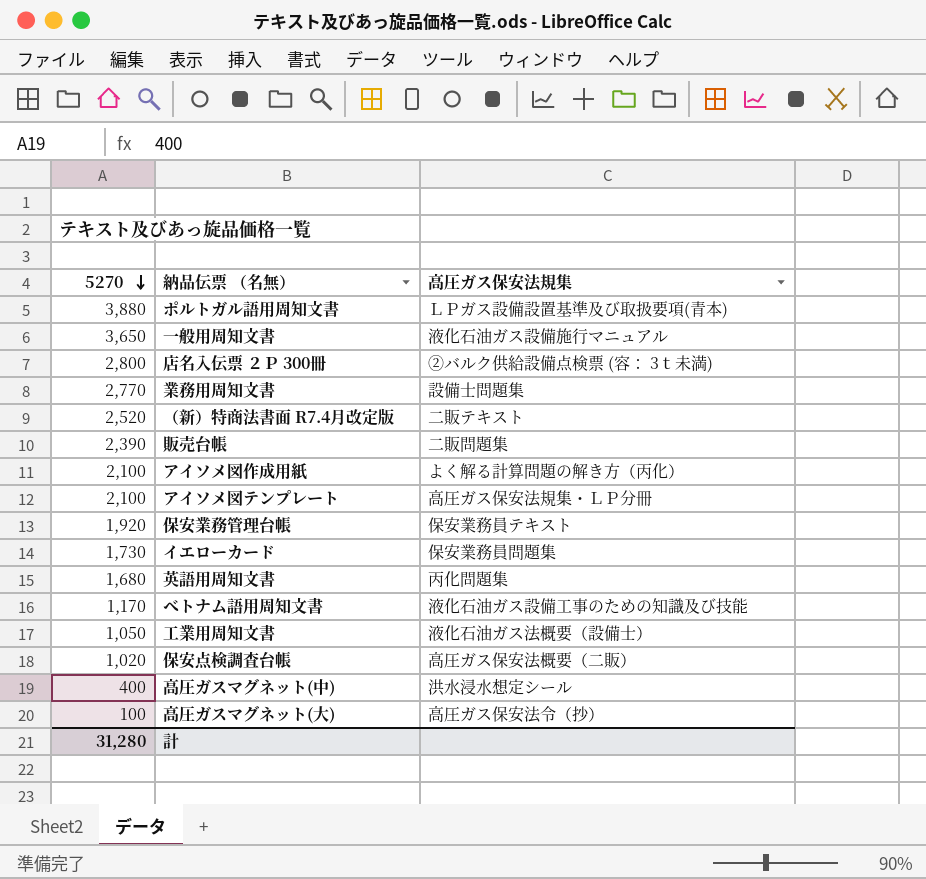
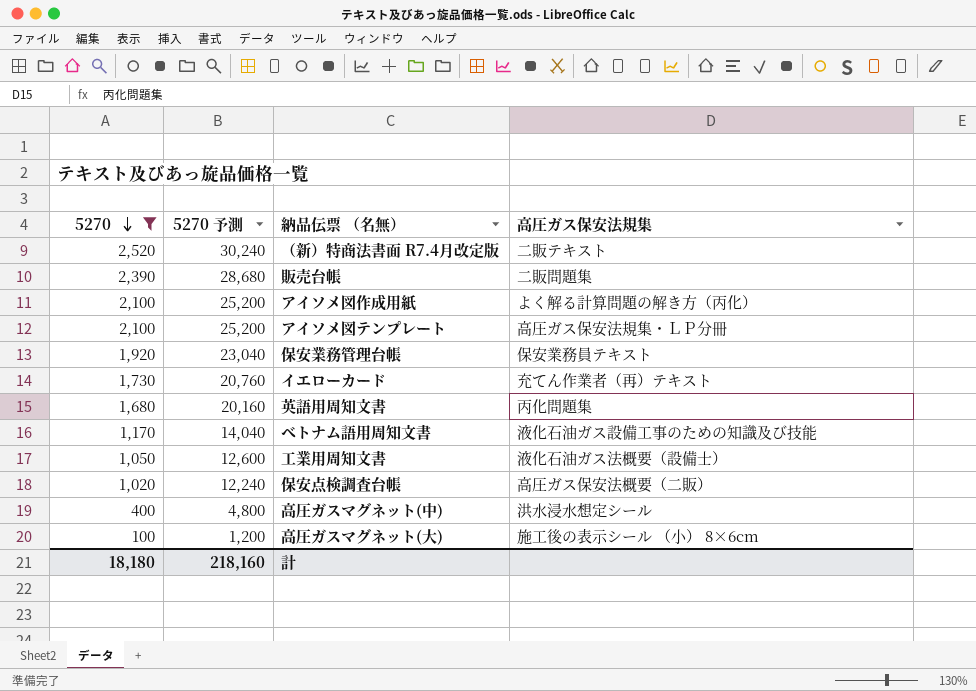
filter: none -> 5270 <= 2,520
column 5270 予測 | formula: none -> [5270] * 12
イエローカード | 高圧ガス保安法規集: 保安業務員問題集 -> 充てん作業者（再）テキスト
高圧ガスマグネット(大) | 高圧ガス保安法規集: 高圧ガス保安法令（抄） -> 施工後の表示シール （小） 8×6cm
計 | 5270: 31,280 -> 18,180

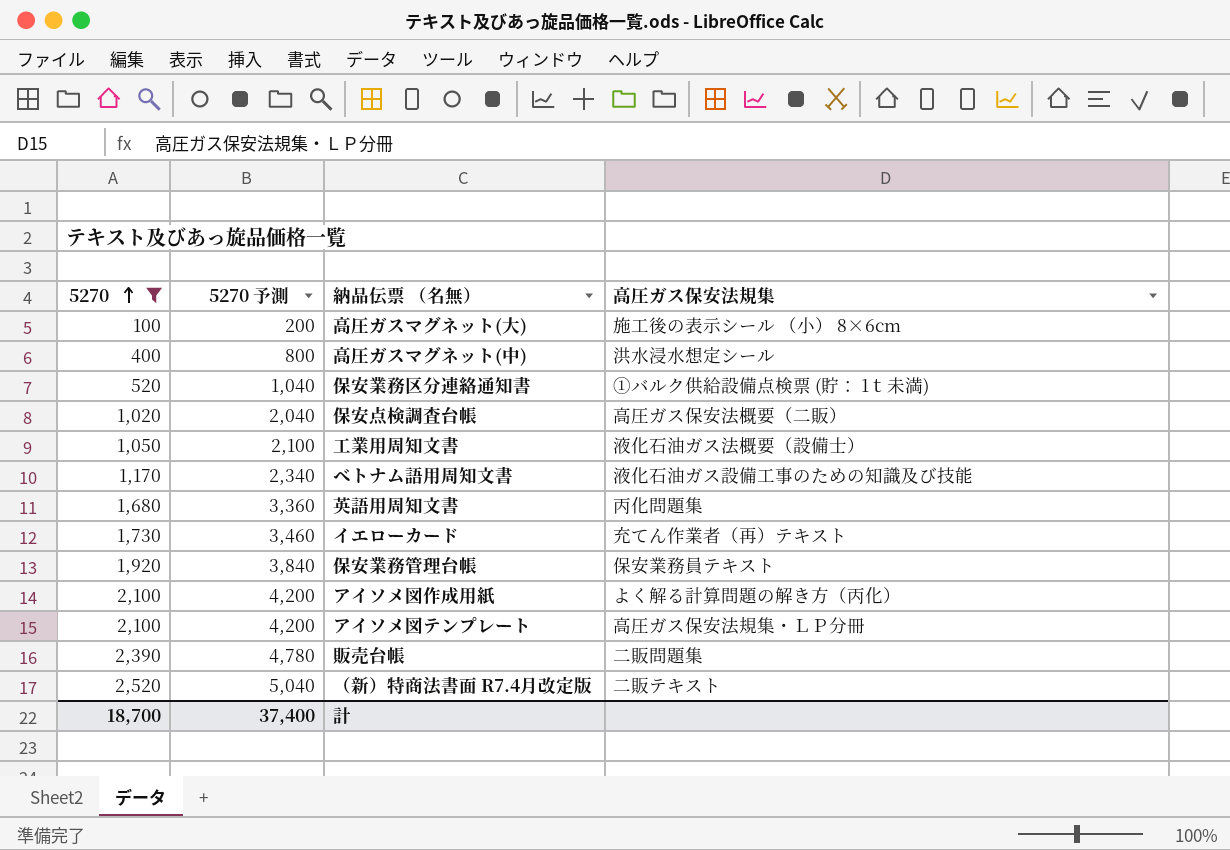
row order: 5270 descending -> 5270 ascending
column 5270 予測 | formula: [5270] * 12 -> [5270] * 2
row 保安業務区分連絡通知書: none -> 520 | 1,040 | ①バルク供給設備点検票 (貯： 1ｔ未満)
計 | 5270: 18,180 -> 18,700
計 | 5270 予測: 218,160 -> 37,400

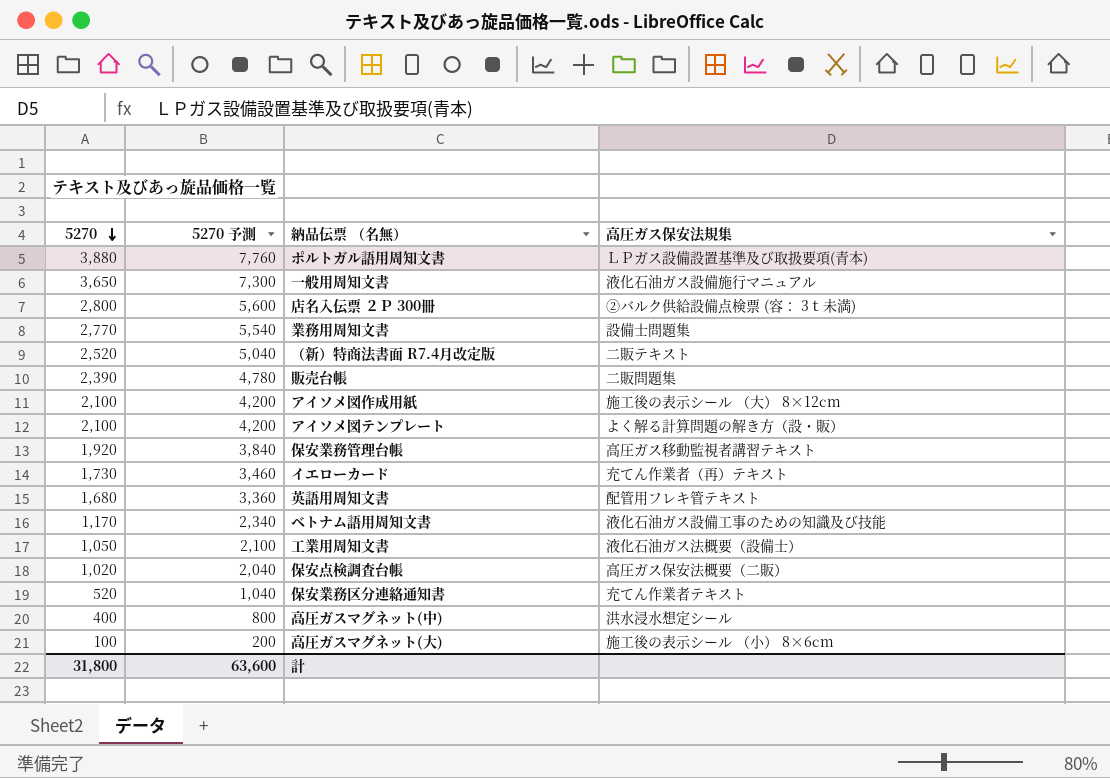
filter: 5270 <= 2,520 -> none
row order: 5270 ascending -> 5270 descending
アイソメ図作成用紙 | 高圧ガス保安法規集: よく解る計算問題の解き方（丙化） -> 施工後の表示シール （大） 8×12cm
アイソメ図テンプレート | 高圧ガス保安法規集: 高圧ガス保安法規集・ＬＰ分冊 -> よく解る計算問題の解き方（設・販）
保安業務管理台帳 | 高圧ガス保安法規集: 保安業務員テキスト -> 高圧ガス移動監視者講習テキスト
英語用周知文書 | 高圧ガス保安法規集: 丙化問題集 -> 配管用フレキ管テキスト
保安業務区分連絡通知書 | 高圧ガス保安法規集: ①バルク供給設備点検票 (貯： 1ｔ未満) -> 充てん作業者テキスト
計 | 5270: 18,700 -> 31,800
計 | 5270 予測: 37,400 -> 63,600

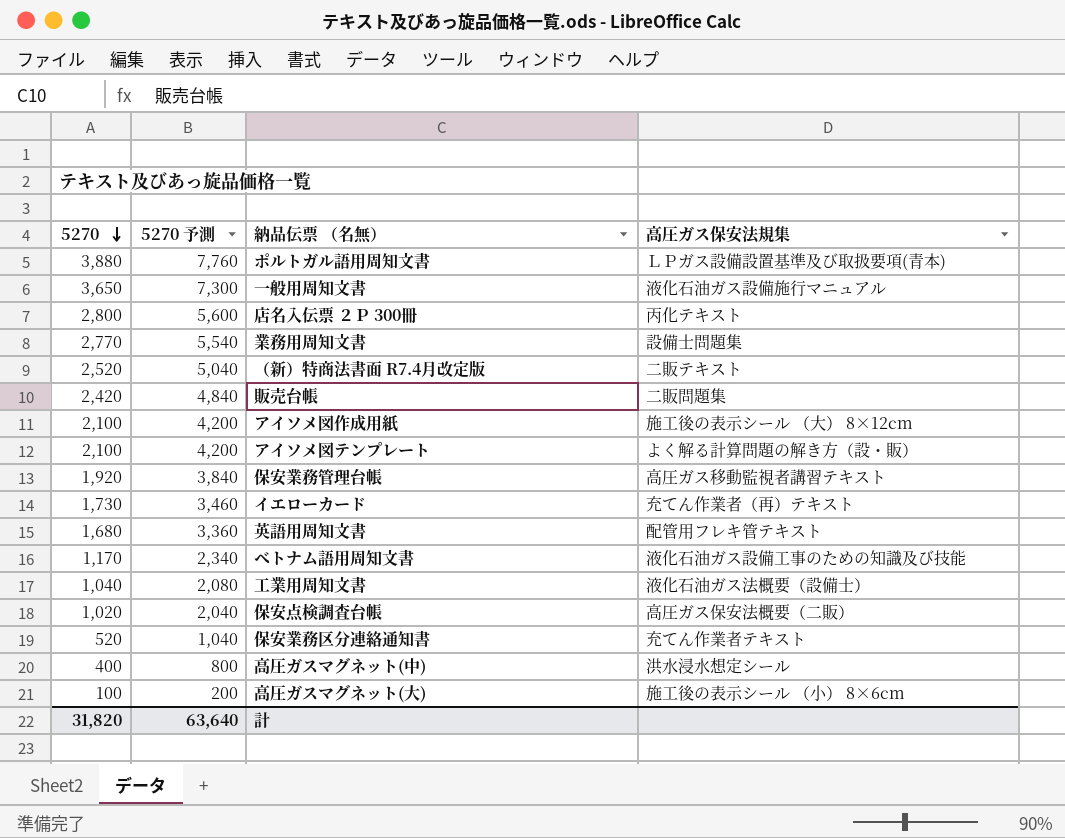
店名入伝票 ２Ｐ 300冊 | 高圧ガス保安法規集: ②バルク供給設備点検票 (容： 3ｔ未満) -> 丙化テキスト
販売台帳 | 5270: 2,390 -> 2,420
販売台帳 | 5270 予測: 4,780 -> 4,840
工業用周知文書 | 5270: 1,050 -> 1,040
工業用周知文書 | 5270 予測: 2,100 -> 2,080
計 | 5270: 31,800 -> 31,820
計 | 5270 予測: 63,600 -> 63,640

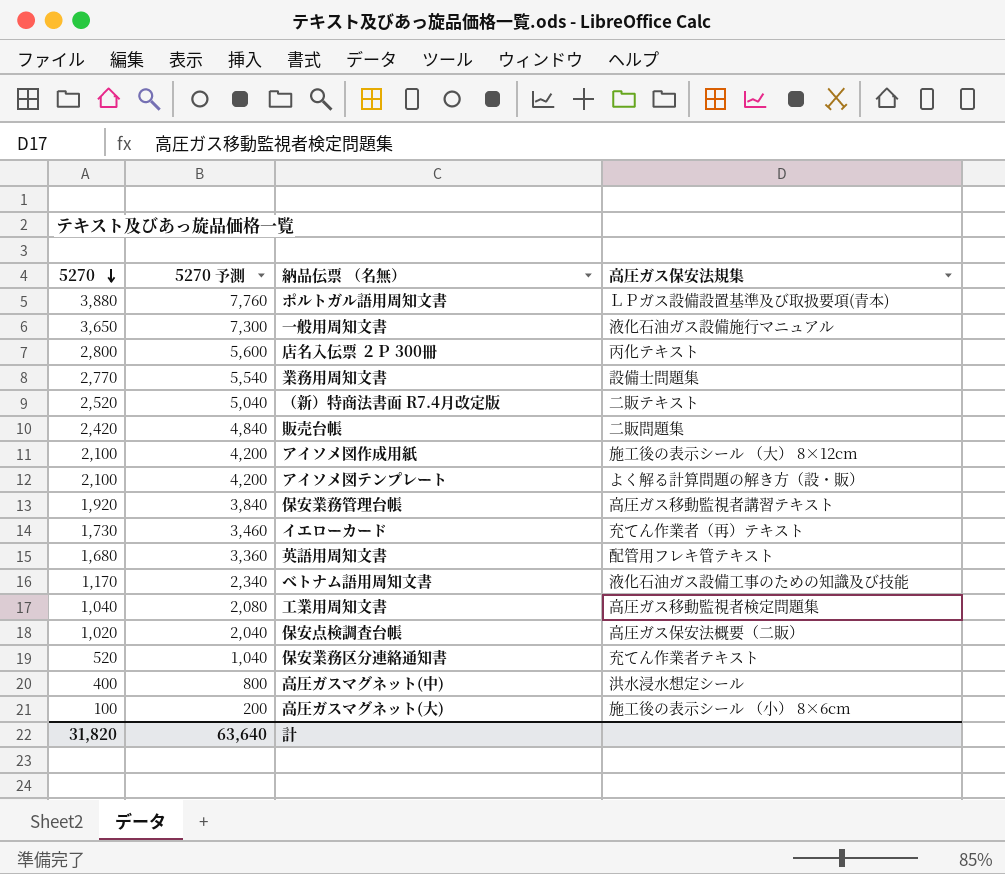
工業用周知文書 | 高圧ガス保安法規集: 液化石油ガス法概要（設備士） -> 高圧ガス移動監視者検定問題集

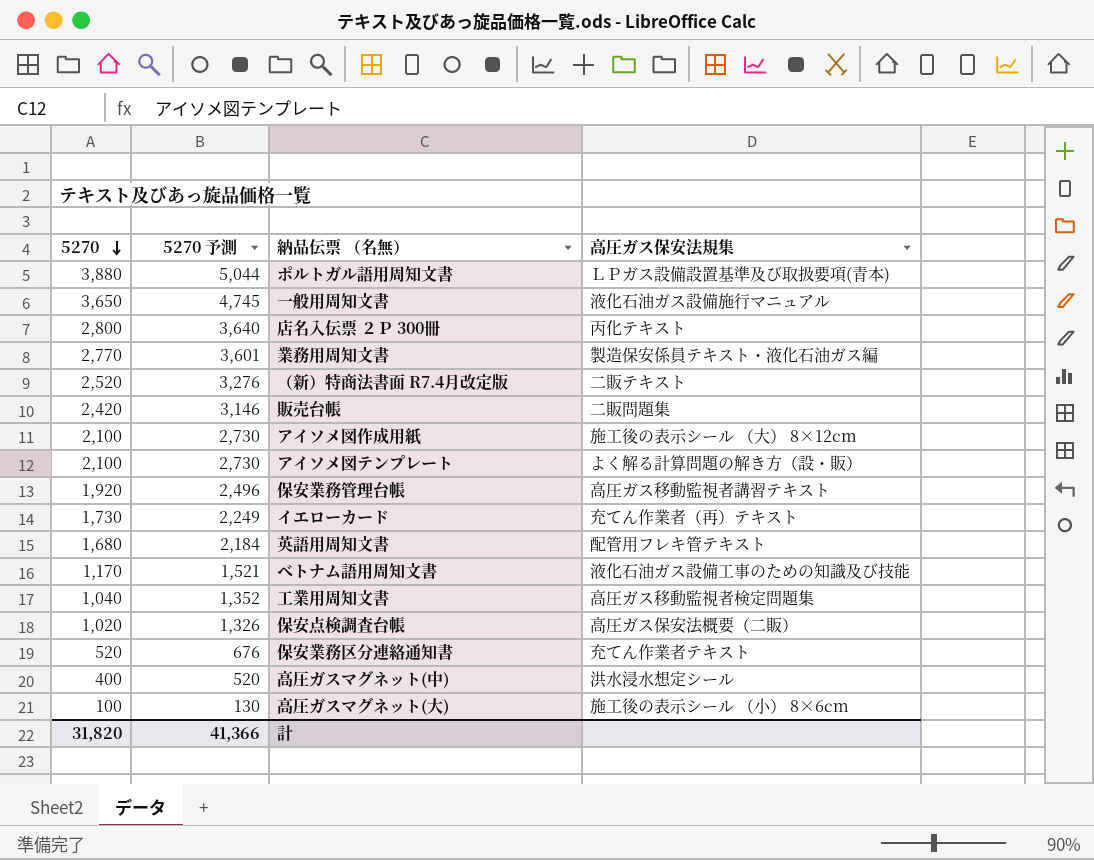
column 5270 予測 | formula: [5270] * 2 -> [5270] * 1.3
業務用周知文書 | 高圧ガス保安法規集: 設備士問題集 -> 製造保安係員テキスト・液化石油ガス編
計 | 5270 予測: 63,640 -> 41,366

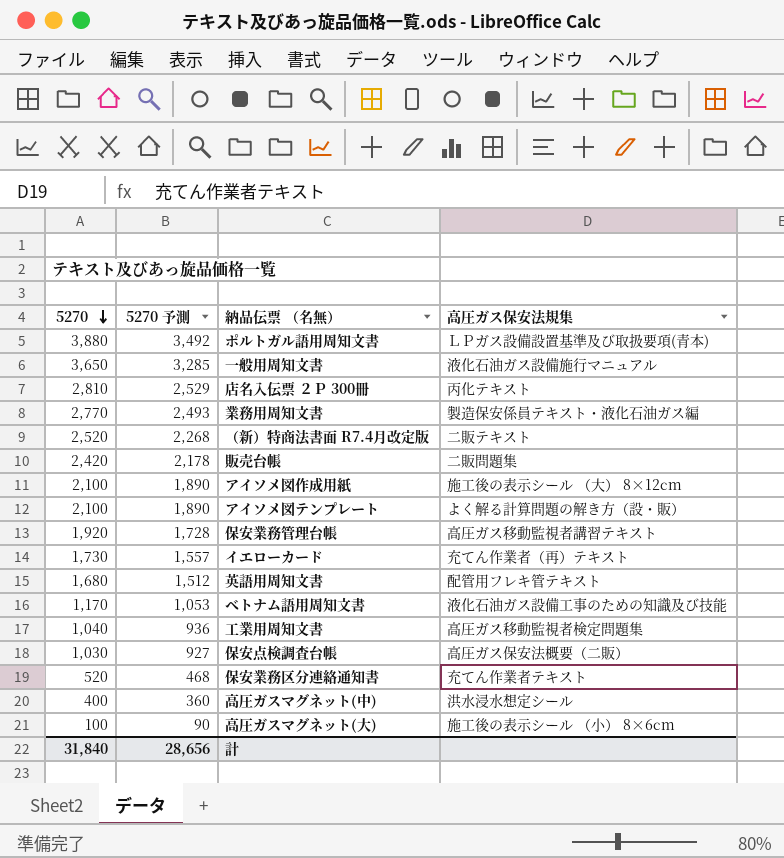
column 5270 予測 | formula: [5270] * 1.3 -> [5270] * 0.9
店名入伝票 ２Ｐ 300冊 | 5270: 2,800 -> 2,810
保安点検調査台帳 | 5270: 1,020 -> 1,030
計 | 5270: 31,820 -> 31,840
計 | 5270 予測: 41,366 -> 28,656

